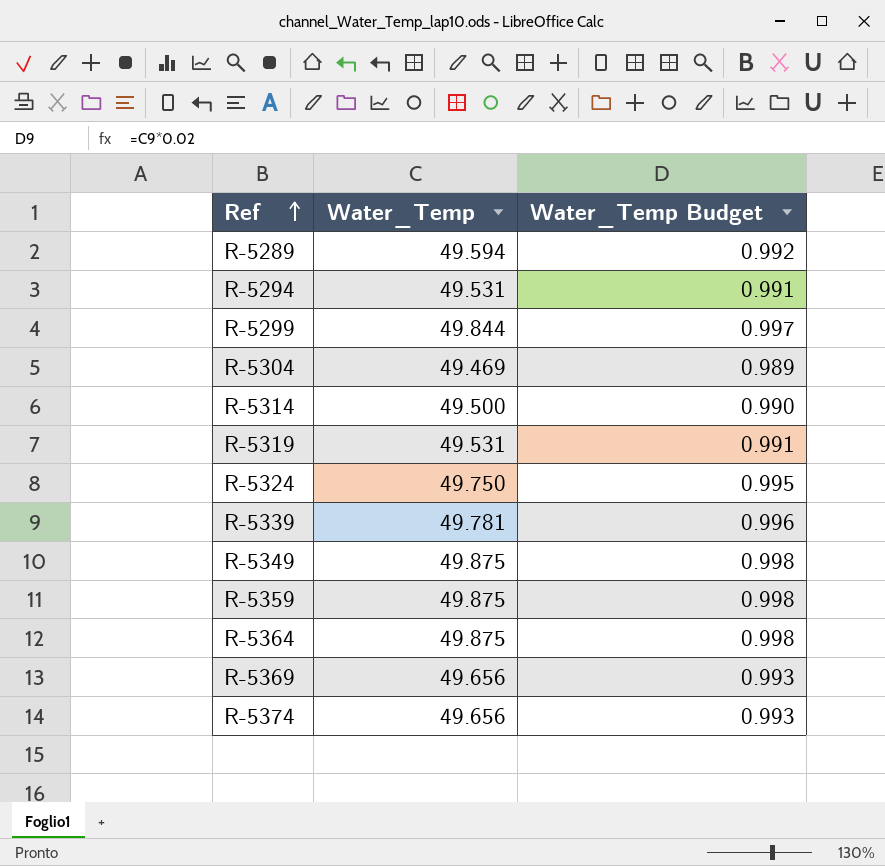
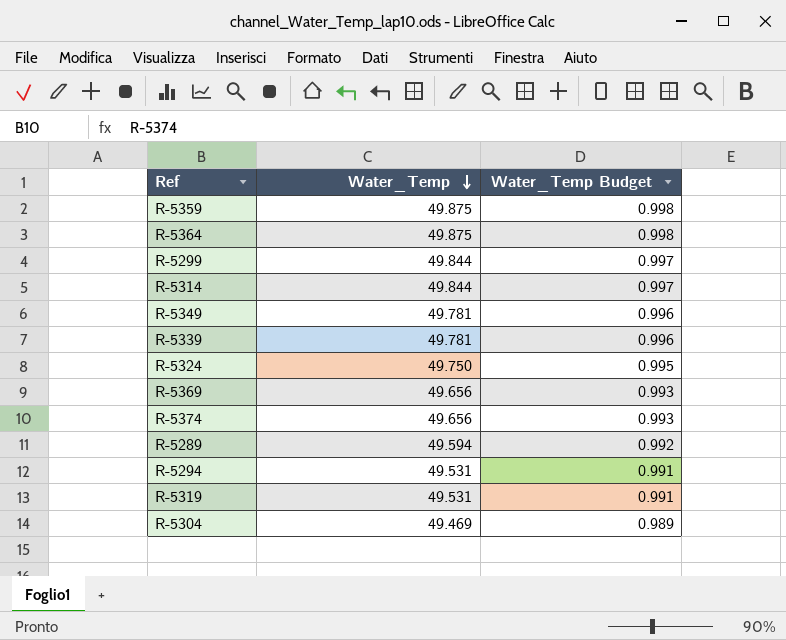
row order: Ref ascending -> Water_Temp descending
R-5314 | Water_Temp: 49.500 -> 49.844
R-5314 | Water_Temp Budget: 0.990 -> 0.997
R-5349 | Water_Temp: 49.875 -> 49.781
R-5349 | Water_Temp Budget: 0.998 -> 0.996

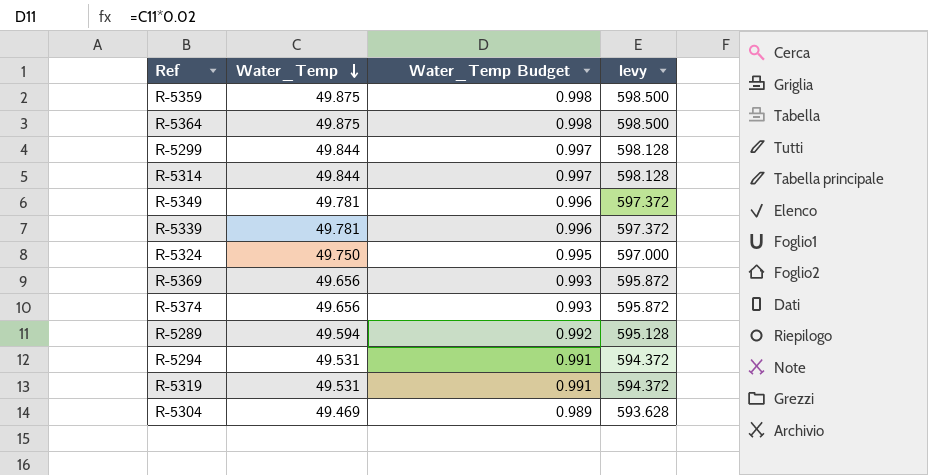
column levy | formula: none -> [Water_Temp] * 12

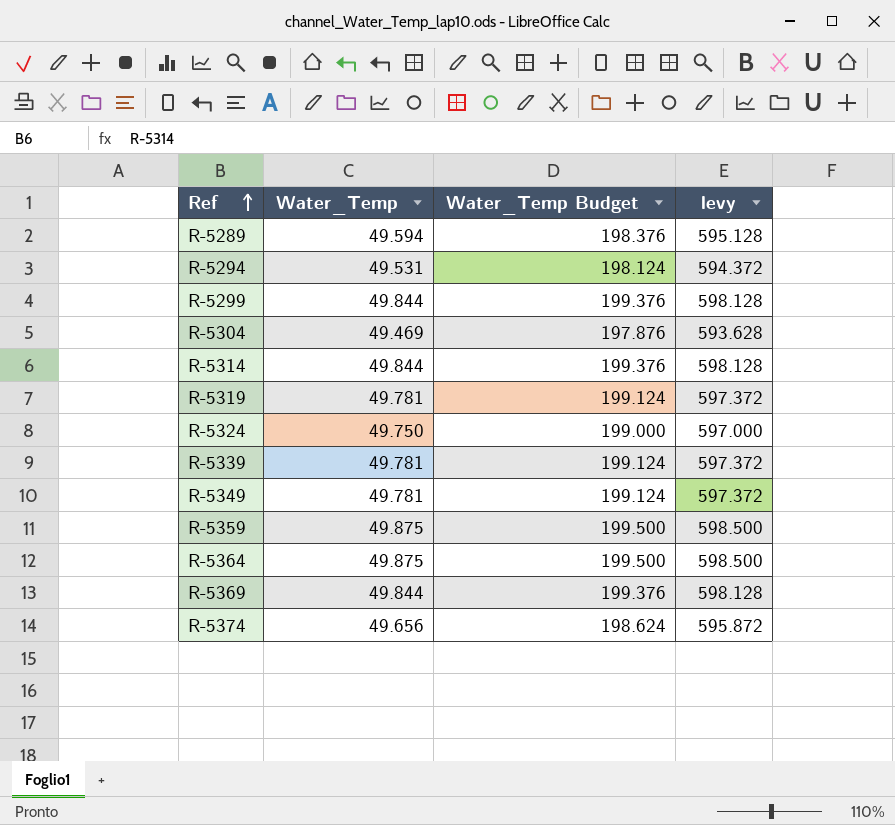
row order: Water_Temp descending -> Ref ascending
column Water_Temp Budget | formula: [Water_Temp] * 0.02 -> [Water_Temp] * 4
R-5319 | Water_Temp: 49.531 -> 49.781
R-5319 | levy: 594.372 -> 597.372
R-5369 | Water_Temp: 49.656 -> 49.844
R-5369 | levy: 595.872 -> 598.128

